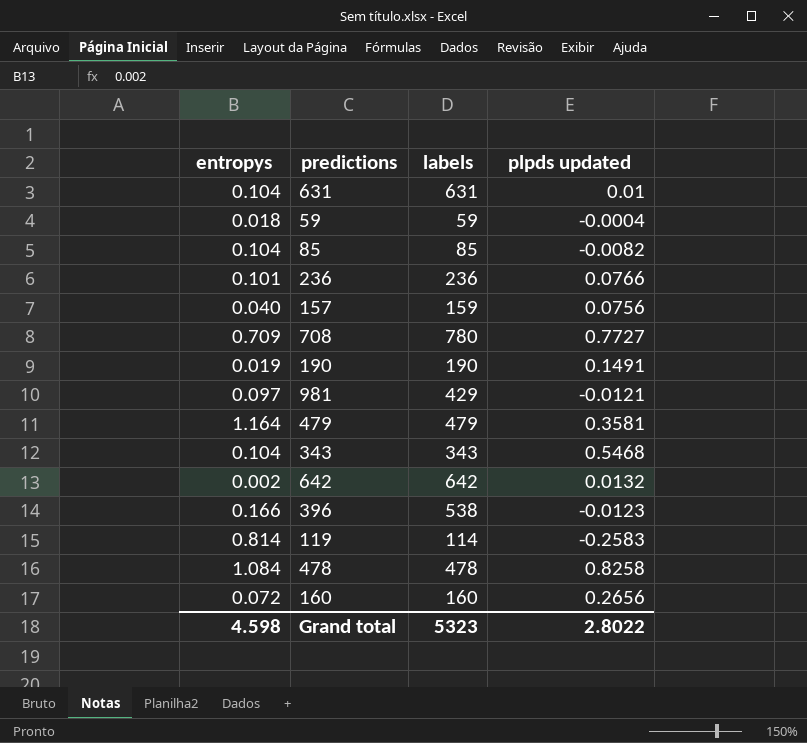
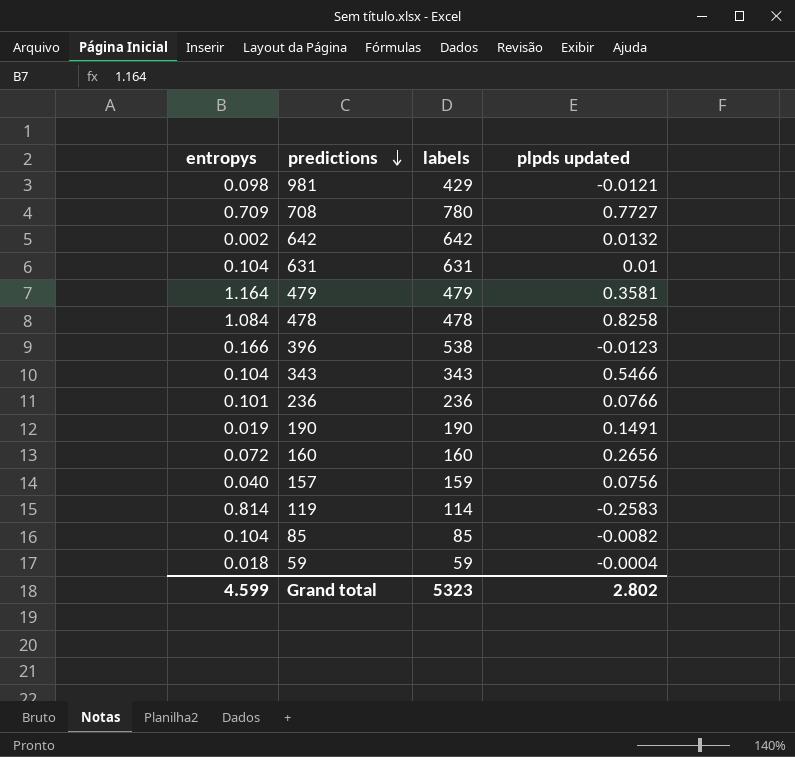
row order: none -> predictions descending
981 | entropys: 0.097 -> 0.098
343 | plpds updated: 0.5468 -> 0.5466
Grand total | entropys: 4.598 -> 4.599
Grand total | plpds updated: 2.8022 -> 2.802

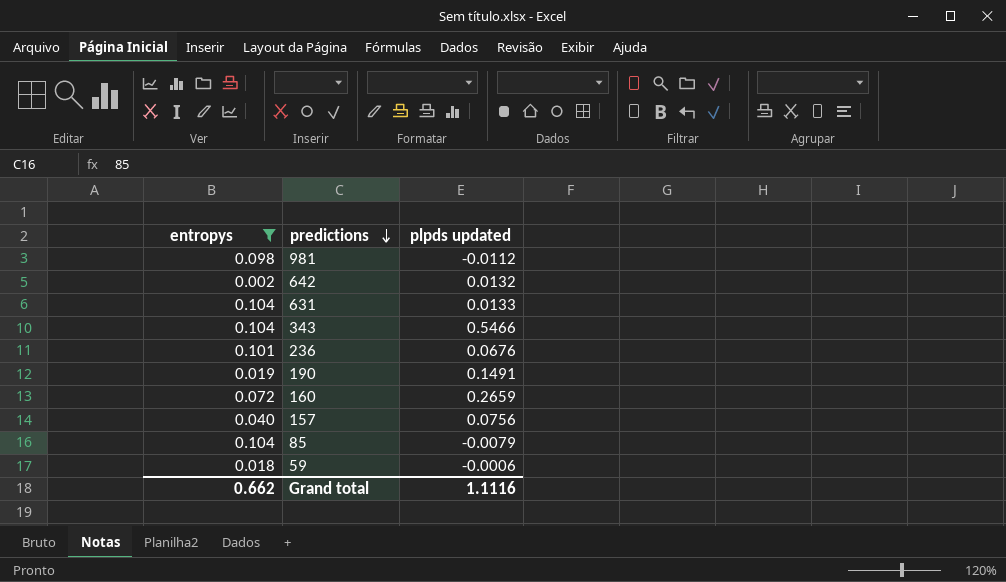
filter: none -> entropys <= 0.104
column labels | position: 3 -> none
981 | plpds updated: -0.0121 -> -0.0112
631 | plpds updated: 0.01 -> 0.0133
236 | plpds updated: 0.0766 -> 0.0676
160 | plpds updated: 0.2656 -> 0.2659
85 | plpds updated: -0.0082 -> -0.0079
59 | plpds updated: -0.0004 -> -0.0006
Grand total | entropys: 4.599 -> 0.662
Grand total | plpds updated: 2.802 -> 1.1116

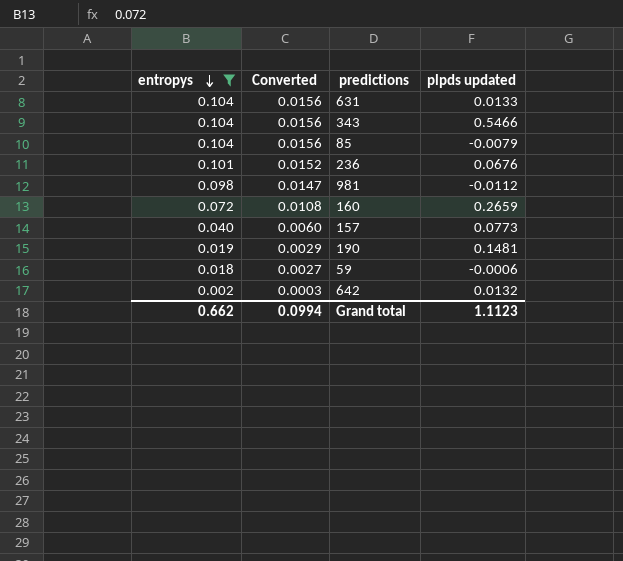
row order: predictions descending -> entropys descending
column Converted | formula: none -> [entropys] * 0.15
157 | plpds updated: 0.0756 -> 0.0773
190 | plpds updated: 0.1491 -> 0.1481
Grand total | plpds updated: 1.1116 -> 1.1123

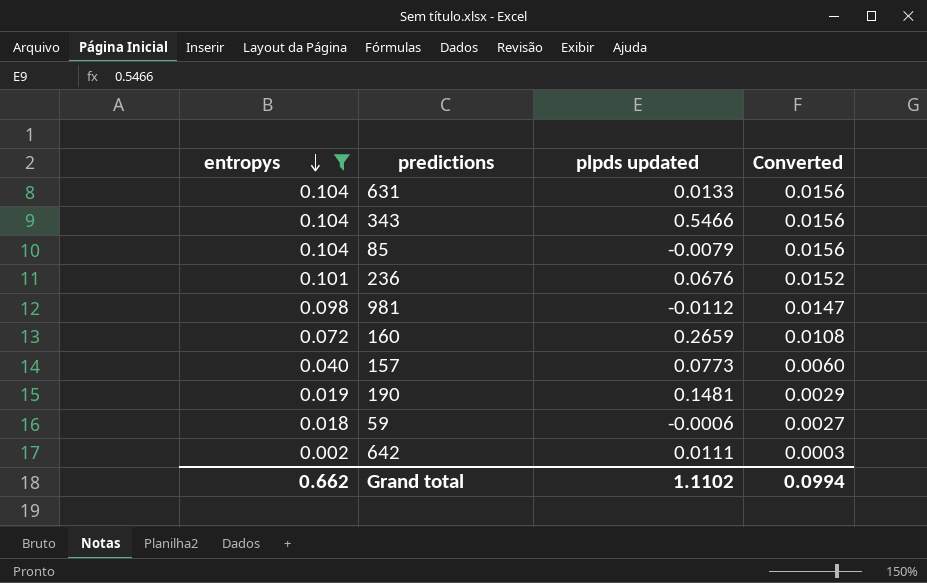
column Converted | position: 2 -> 4
642 | plpds updated: 0.0132 -> 0.0111
Grand total | plpds updated: 1.1123 -> 1.1102

